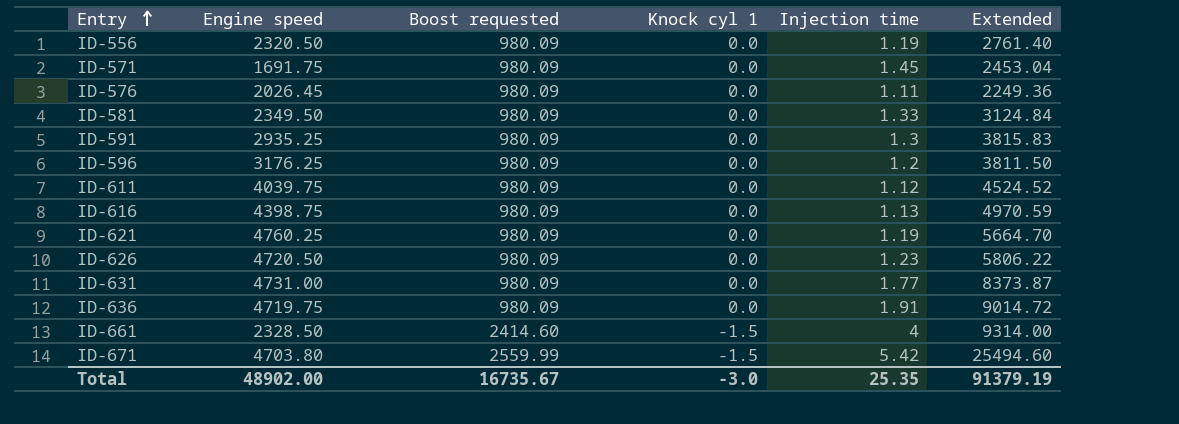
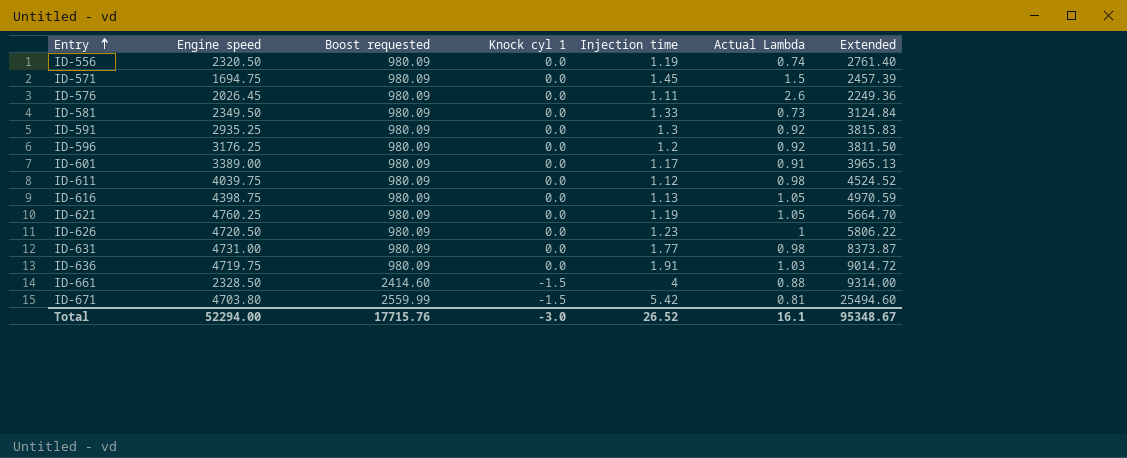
column Actual Lambda | position: none -> 6
ID-571 | Engine speed: 1691.75 -> 1694.75
ID-571 | Extended: 2453.04 -> 2457.39
row ID-601: none -> 3389.00 | 980.09 | 0.0 | 1.17 | 0.91 | 3965.13
Total | Engine speed: 48902.00 -> 52294.00
Total | Boost requested: 16735.67 -> 17715.76
Total | Injection time: 25.35 -> 26.52
Total | Extended: 91379.19 -> 95348.67

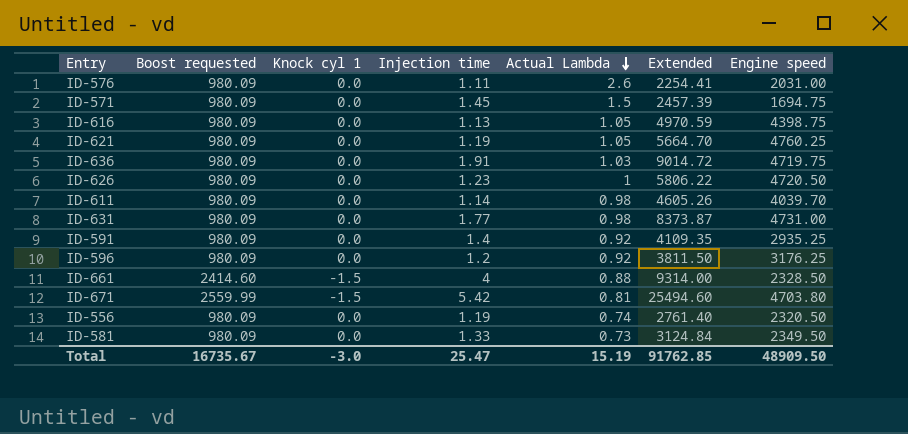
row order: Entry ascending -> Actual Lambda descending
column Engine speed | position: 2 -> 7
row ID-601: 3389.00 | 980.09 | 0.0 | 1.17 | 0.91 | 3965.13 -> none
ID-576 | Extended: 2249.36 -> 2254.41
ID-576 | Engine speed: 2026.45 -> 2031.00
ID-611 | Injection time: 1.12 -> 1.14
ID-611 | Extended: 4524.52 -> 4605.26
ID-611 | Engine speed: 4039.75 -> 4039.70
ID-591 | Injection time: 1.3 -> 1.4
ID-591 | Extended: 3815.83 -> 4109.35
Total | Boost requested: 17715.76 -> 16735.67
Total | Injection time: 26.52 -> 25.47
Total | Actual Lambda: 16.1 -> 15.19
Total | Extended: 95348.67 -> 91762.85
Total | Engine speed: 52294.00 -> 48909.50

